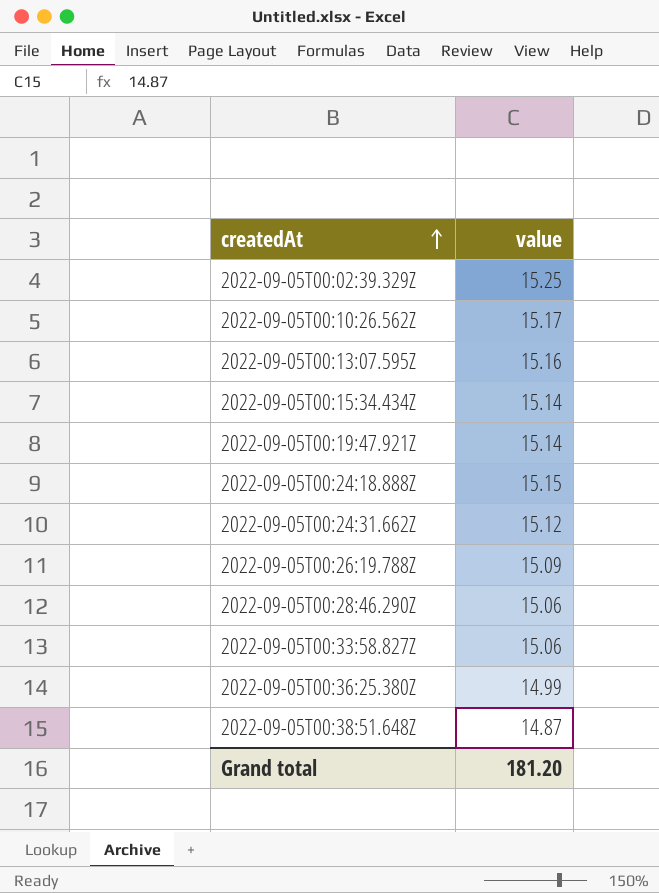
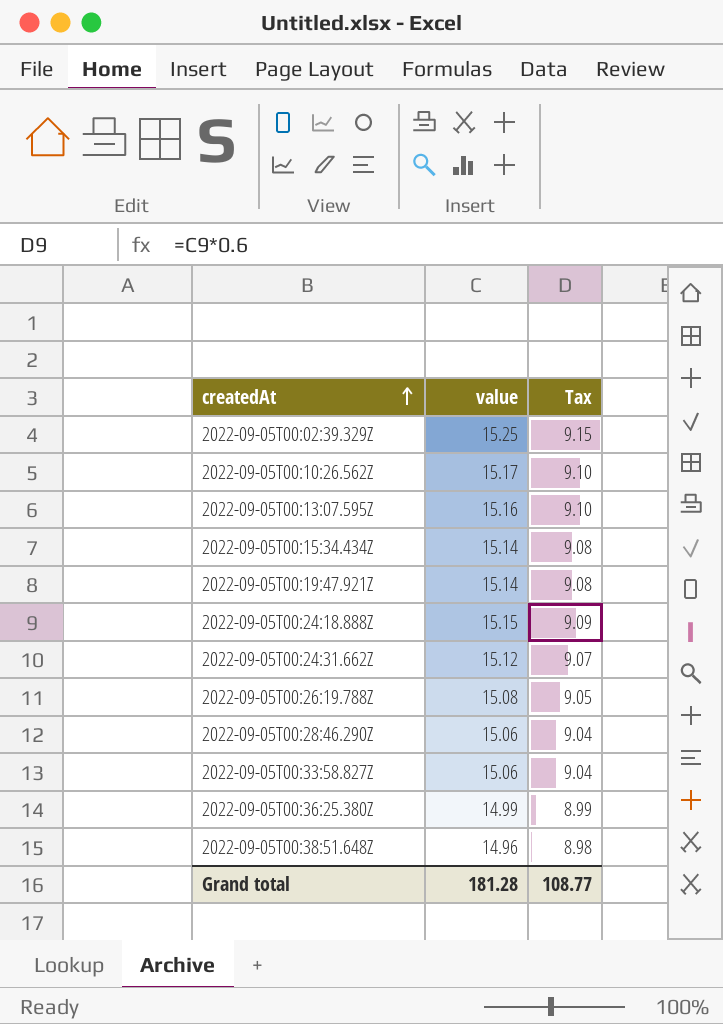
column Tax | formula: none -> [value] * 0.6
2022-09-05T00:26:19.788Z | value: 15.09 -> 15.08
2022-09-05T00:38:51.648Z | value: 14.87 -> 14.96
Grand total | value: 181.20 -> 181.28

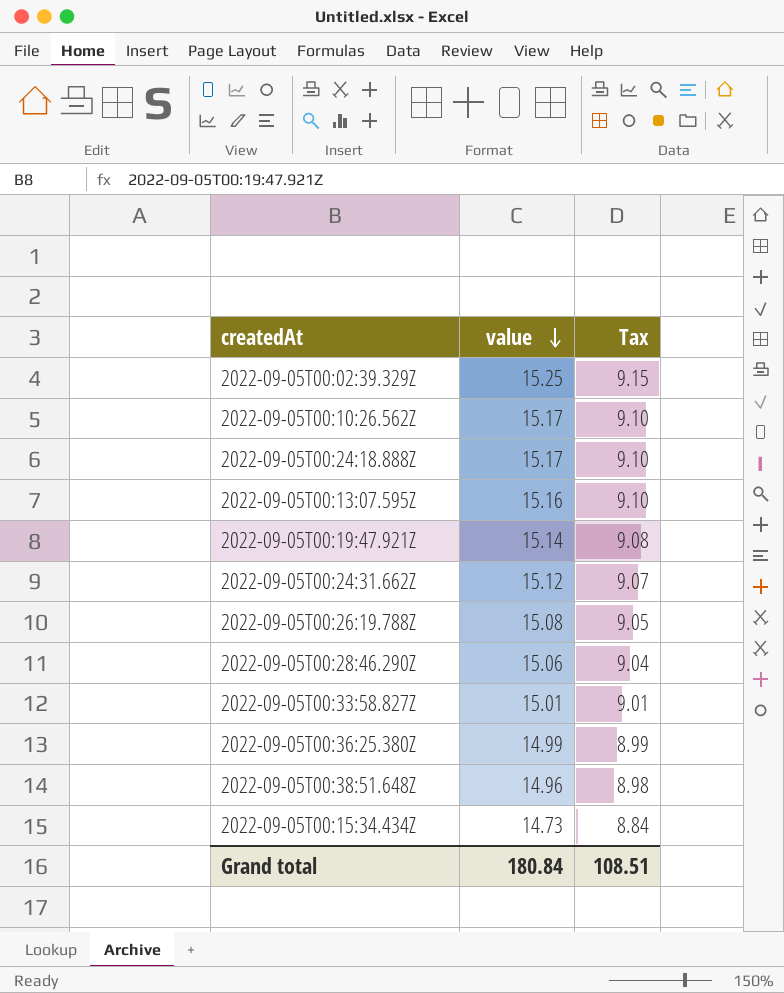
row order: createdAt ascending -> value descending
2022-09-05T00:24:18.888Z | value: 15.15 -> 15.17
2022-09-05T00:24:18.888Z | Tax: 9.09 -> 9.10
2022-09-05T00:33:58.827Z | value: 15.06 -> 15.01
2022-09-05T00:33:58.827Z | Tax: 9.04 -> 9.01
2022-09-05T00:15:34.434Z | value: 15.14 -> 14.73
2022-09-05T00:15:34.434Z | Tax: 9.08 -> 8.84
Grand total | value: 181.28 -> 180.84
Grand total | Tax: 108.77 -> 108.51

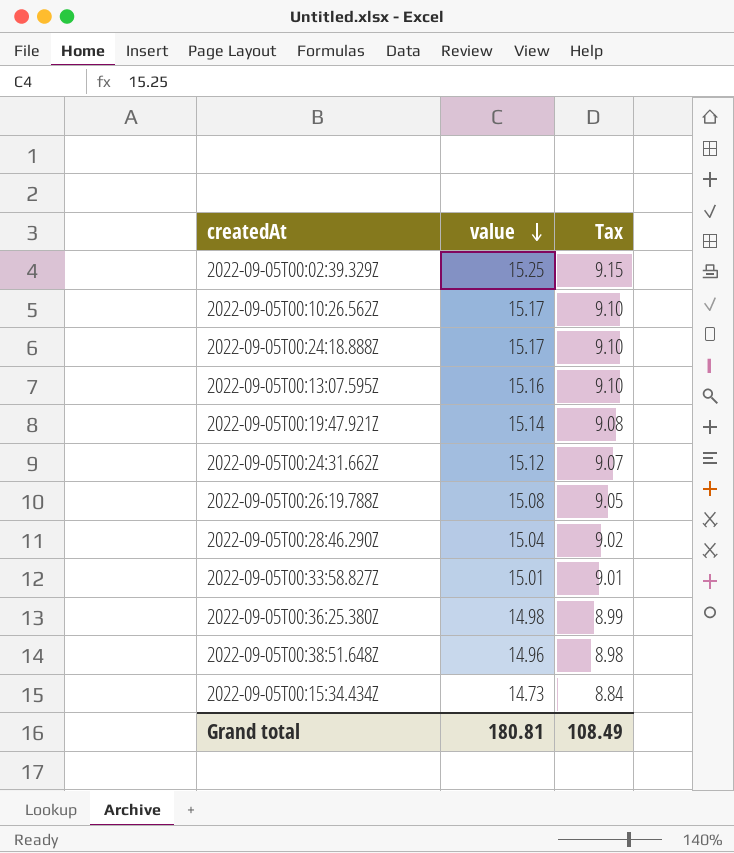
2022-09-05T00:28:46.290Z | value: 15.06 -> 15.04
2022-09-05T00:28:46.290Z | Tax: 9.04 -> 9.02
2022-09-05T00:36:25.380Z | value: 14.99 -> 14.98
Grand total | value: 180.84 -> 180.81
Grand total | Tax: 108.51 -> 108.49

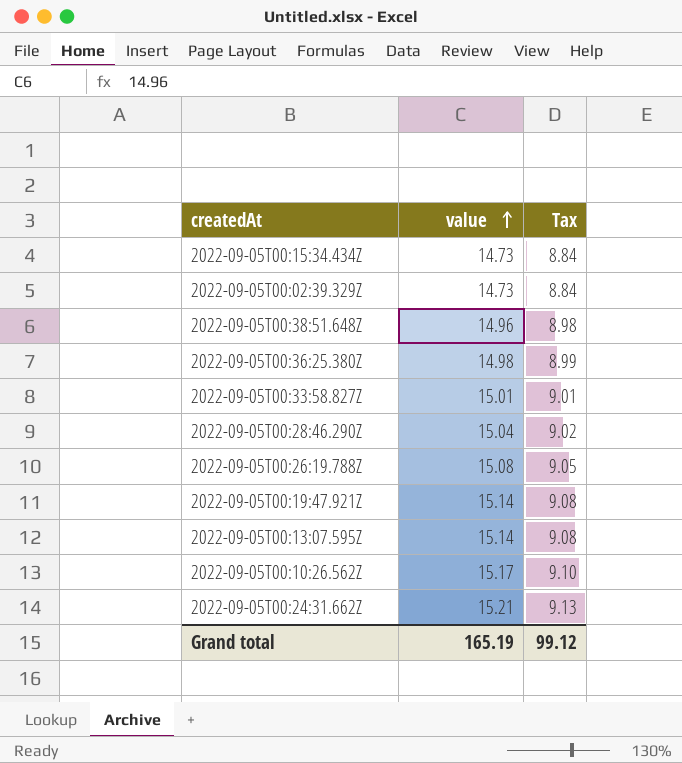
row order: value descending -> value ascending
row 2022-09-05T00:24:18.888Z: 15.17 | 9.10 -> none
2022-09-05T00:02:39.329Z | value: 15.25 -> 14.73
2022-09-05T00:02:39.329Z | Tax: 9.15 -> 8.84
2022-09-05T00:13:07.595Z | value: 15.16 -> 15.14
2022-09-05T00:13:07.595Z | Tax: 9.10 -> 9.08
2022-09-05T00:24:31.662Z | value: 15.12 -> 15.21
2022-09-05T00:24:31.662Z | Tax: 9.07 -> 9.13
Grand total | value: 180.81 -> 165.19
Grand total | Tax: 108.49 -> 99.12

